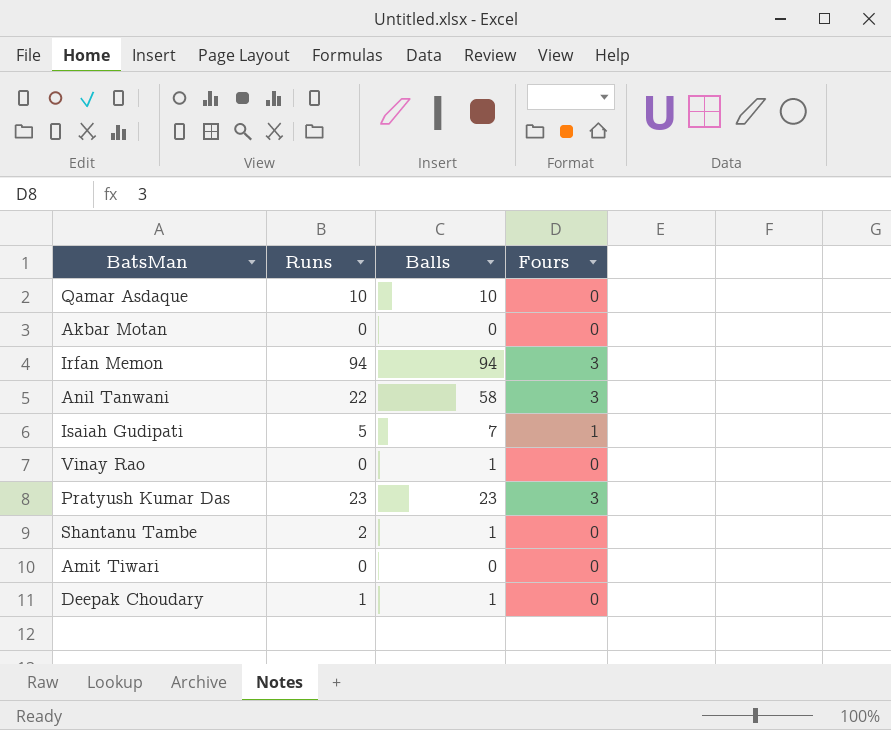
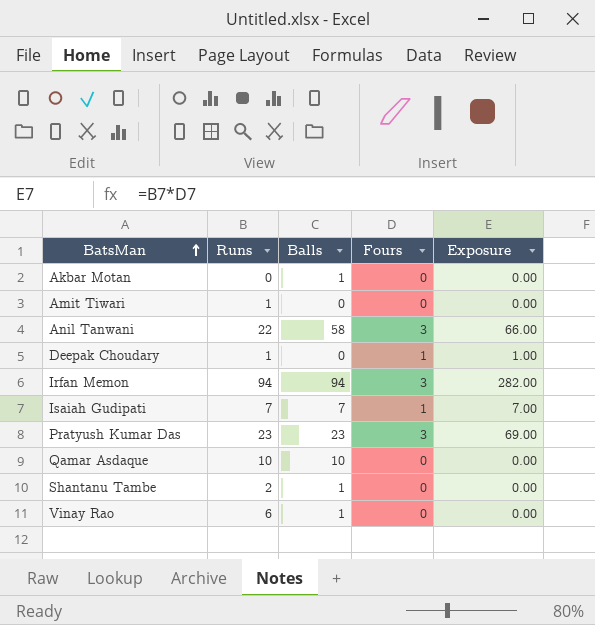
row order: none -> BatsMan ascending
column Exposure | formula: none -> [Runs] * [Fours]
Akbar Motan | Balls: 0 -> 1
Amit Tiwari | Runs: 0 -> 1
Deepak Choudary | Balls: 1 -> 0
Deepak Choudary | Fours: 0 -> 1
Isaiah Gudipati | Runs: 5 -> 7
Vinay Rao | Runs: 0 -> 6

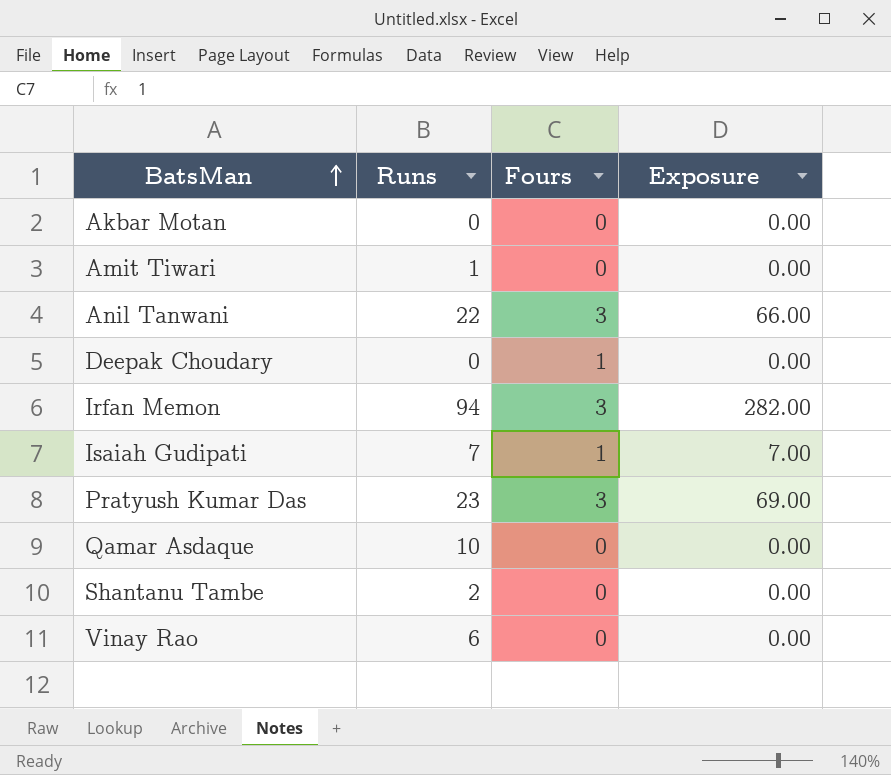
column Balls | position: 3 -> none
Deepak Choudary | Runs: 1 -> 0
Deepak Choudary | Exposure: 1.00 -> 0.00

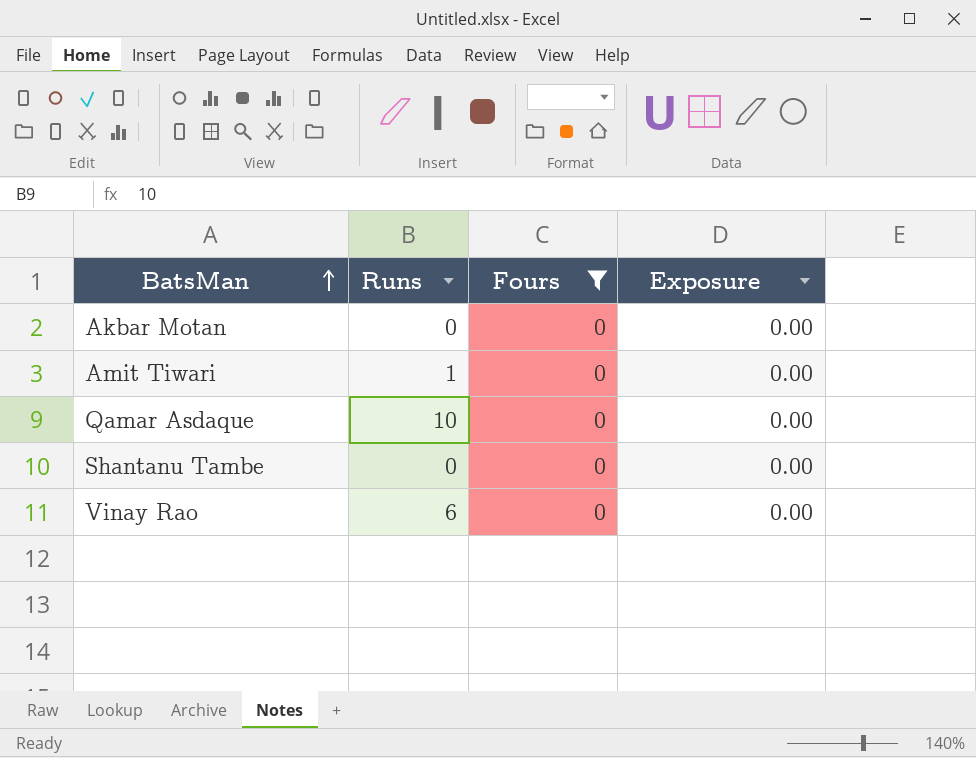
filter: none -> Fours = 0
Shantanu Tambe | Runs: 2 -> 0

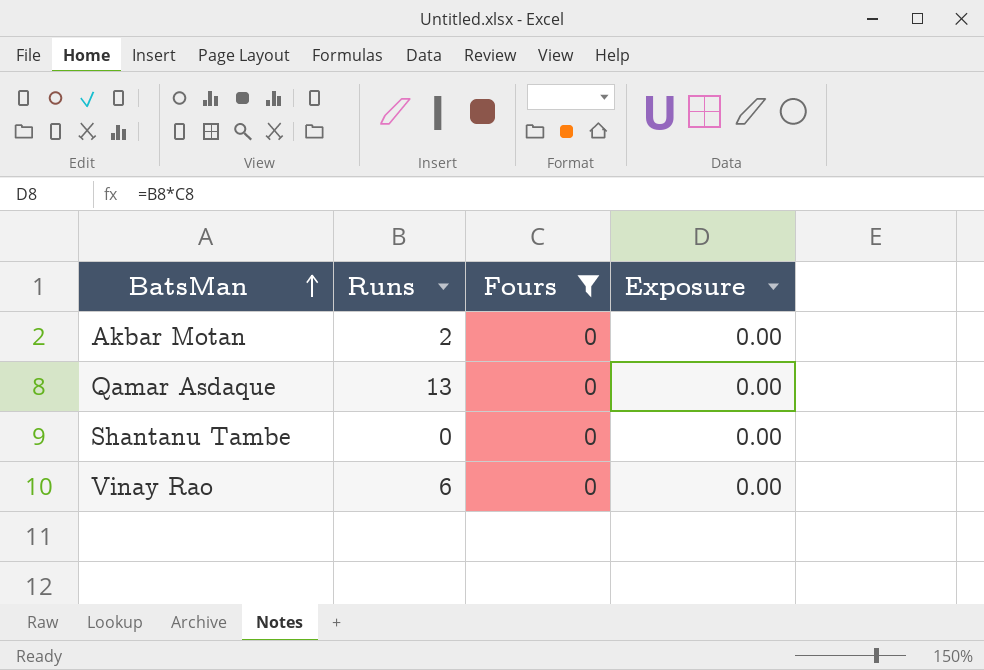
row Amit Tiwari: 1 | 0 | 0.00 -> none
Akbar Motan | Runs: 0 -> 2
Qamar Asdaque | Runs: 10 -> 13

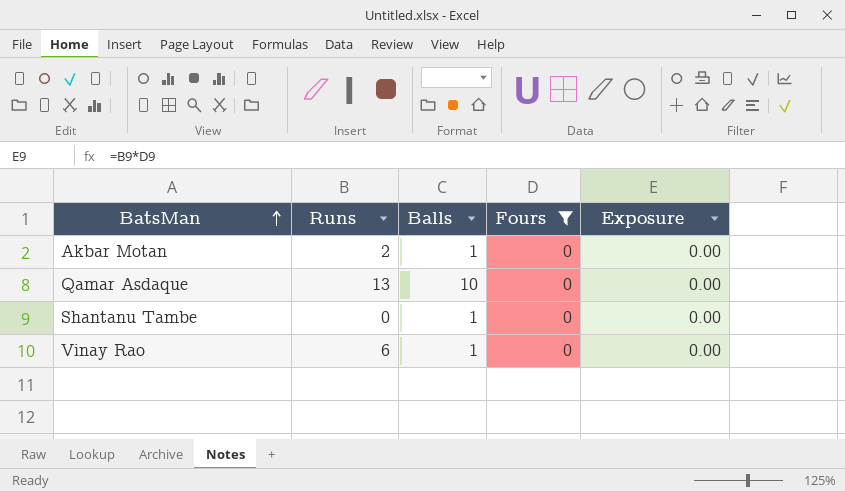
column Balls | position: none -> 3

